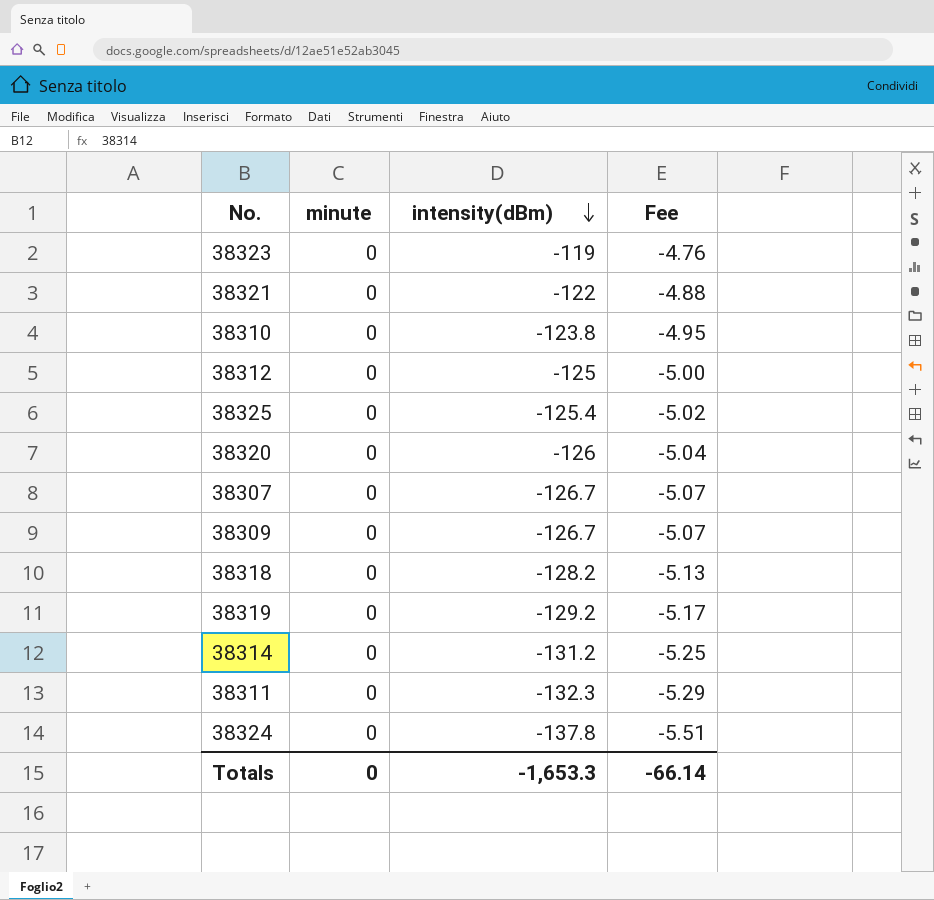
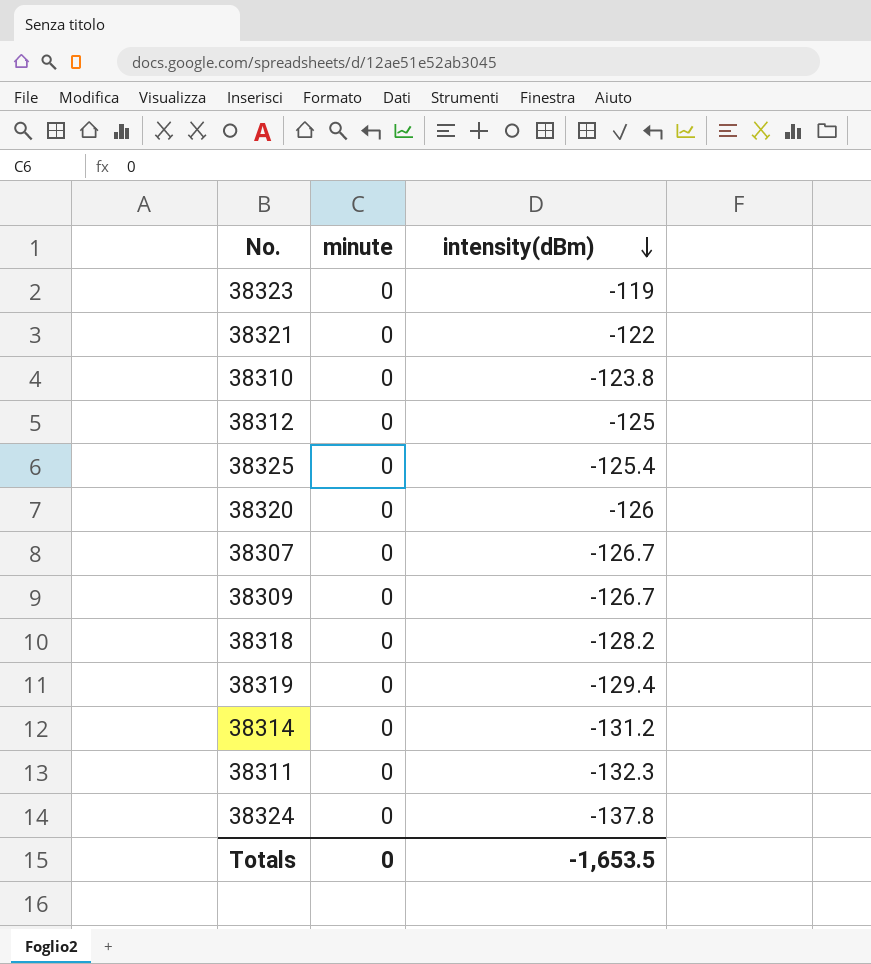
column Fee | formula: [intensity(dBm)] * 0.04 -> none
38319 | intensity(dBm): -129.2 -> -129.4
Totals | intensity(dBm): -1,653.3 -> -1,653.5

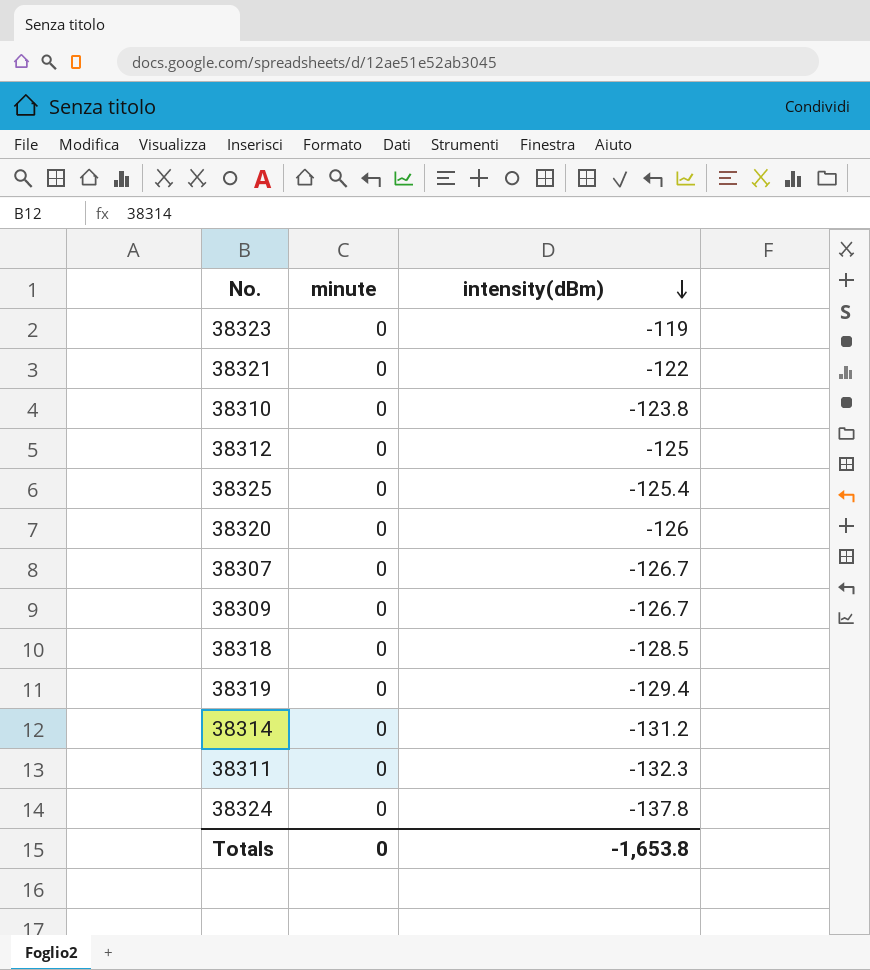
38318 | intensity(dBm): -128.2 -> -128.5
Totals | intensity(dBm): -1,653.5 -> -1,653.8

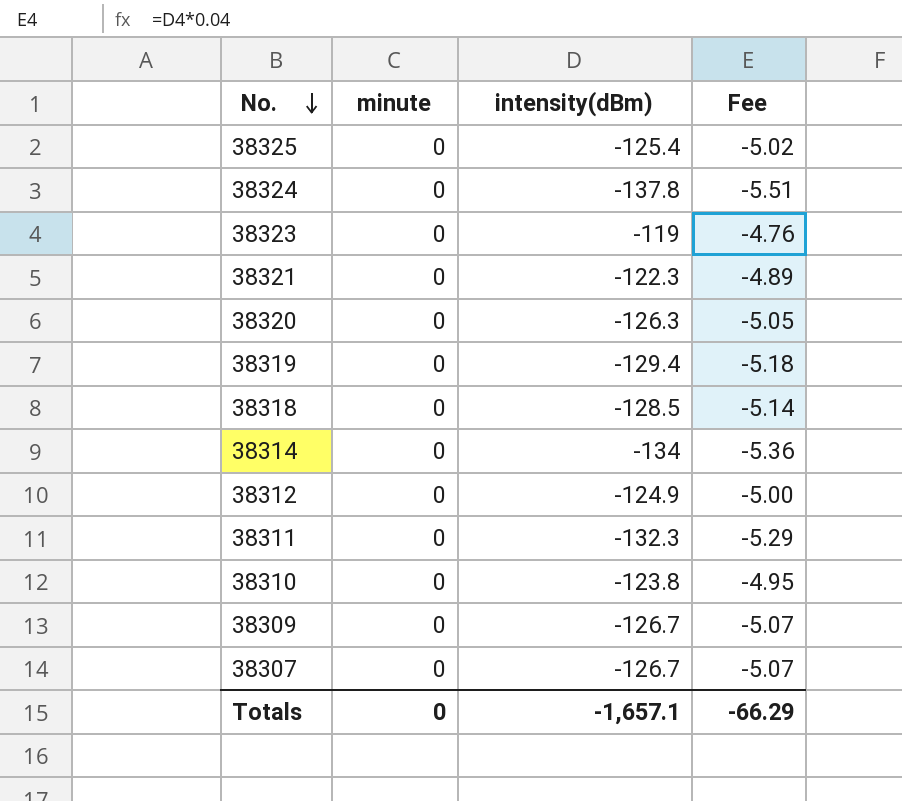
row order: intensity(dBm) descending -> No. descending
column Fee | formula: none -> [intensity(dBm)] * 0.04
38321 | intensity(dBm): -122 -> -122.3
38320 | intensity(dBm): -126 -> -126.3
38314 | intensity(dBm): -131.2 -> -134
38312 | intensity(dBm): -125 -> -124.9
Totals | intensity(dBm): -1,653.8 -> -1,657.1

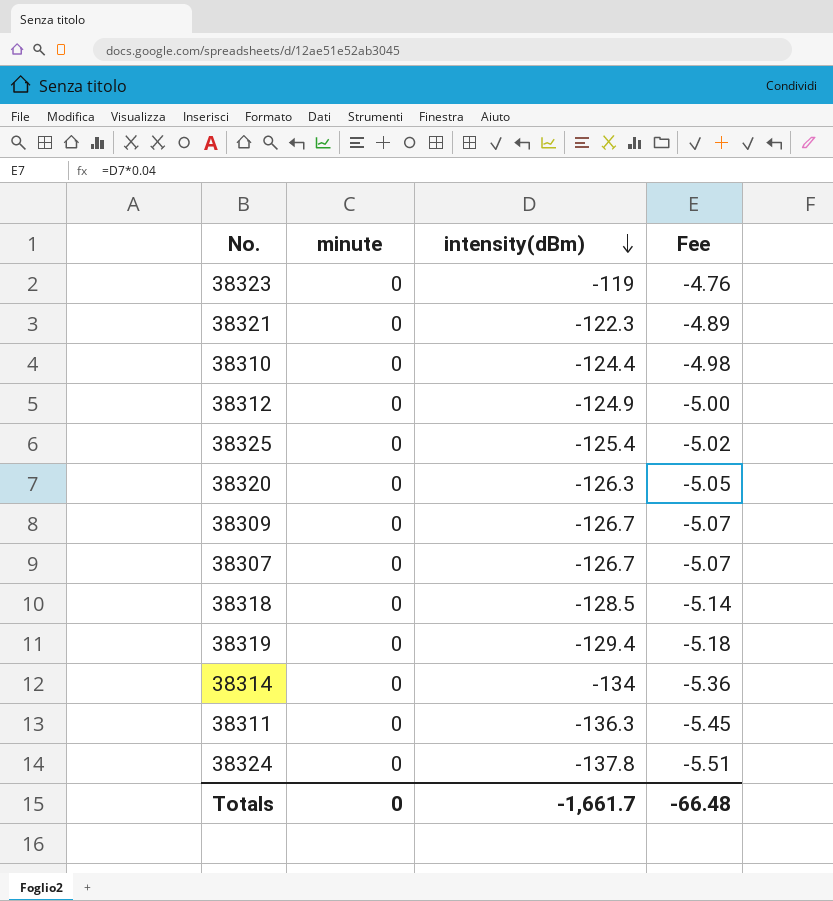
row order: No. descending -> intensity(dBm) descending
38310 | intensity(dBm): -123.8 -> -124.4
38310 | Fee: -4.95 -> -4.98
38311 | intensity(dBm): -132.3 -> -136.3
38311 | Fee: -5.29 -> -5.45
Totals | intensity(dBm): -1,657.1 -> -1,661.7
Totals | Fee: -66.29 -> -66.48

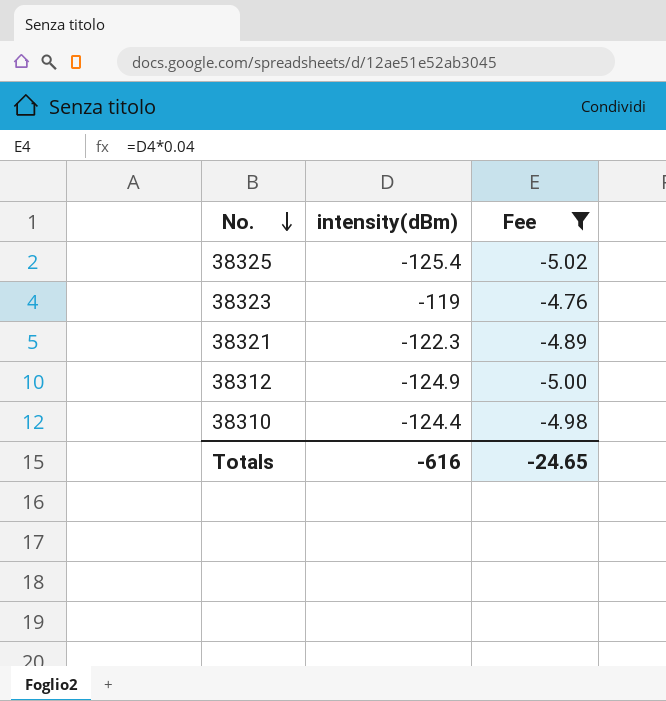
filter: none -> Fee >= -5.02
row order: intensity(dBm) descending -> No. descending
column minute | position: 2 -> none
Totals | intensity(dBm): -1,661.7 -> -616
Totals | Fee: -66.48 -> -24.65

